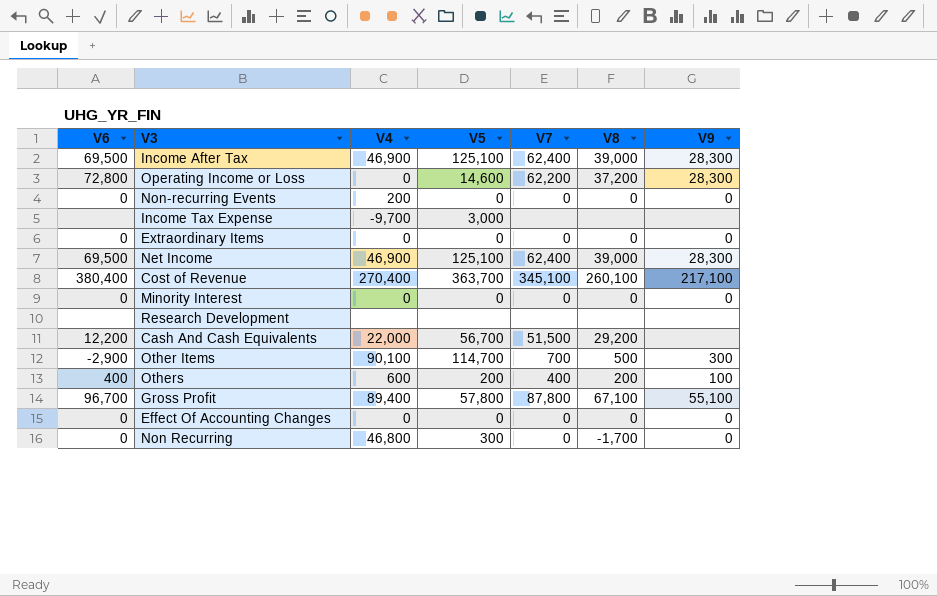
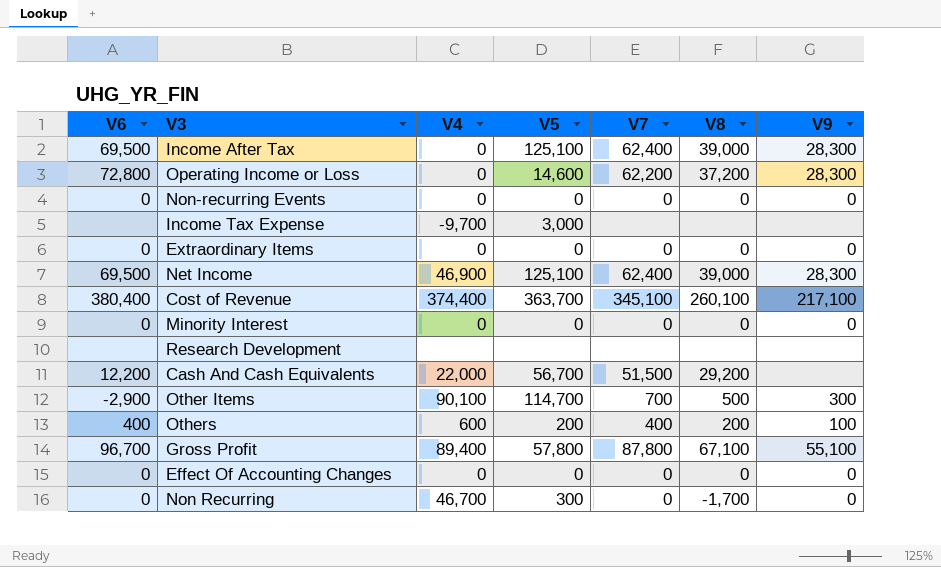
Income After Tax | V4: 46,900 -> 0
Non-recurring Events | V4: 200 -> 0
Cost of Revenue | V4: 270,400 -> 374,400
Non Recurring | V4: 46,800 -> 46,700

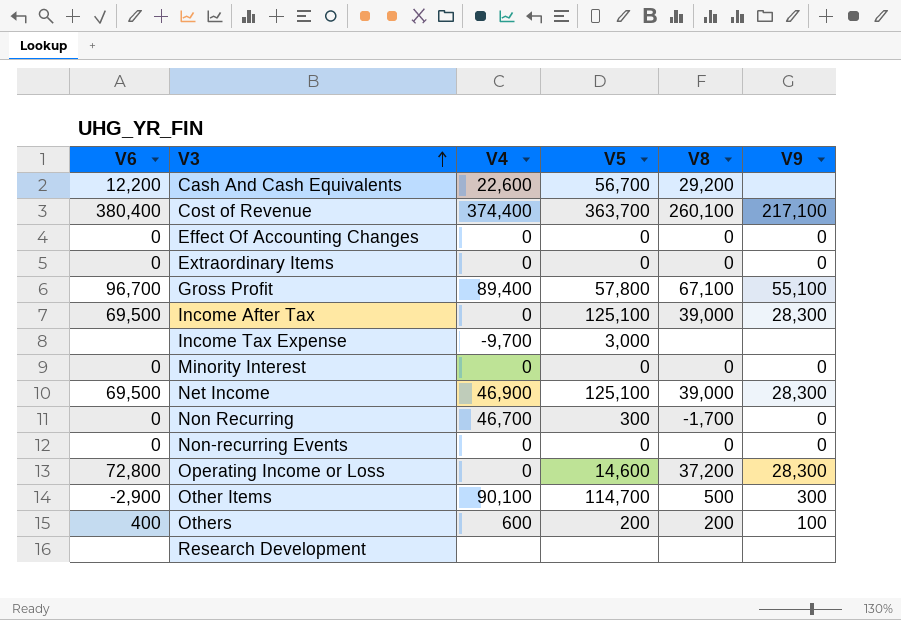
row order: none -> V3 ascending
column V7 | position: 5 -> none
Cash And Cash Equivalents | V4: 22,000 -> 22,600

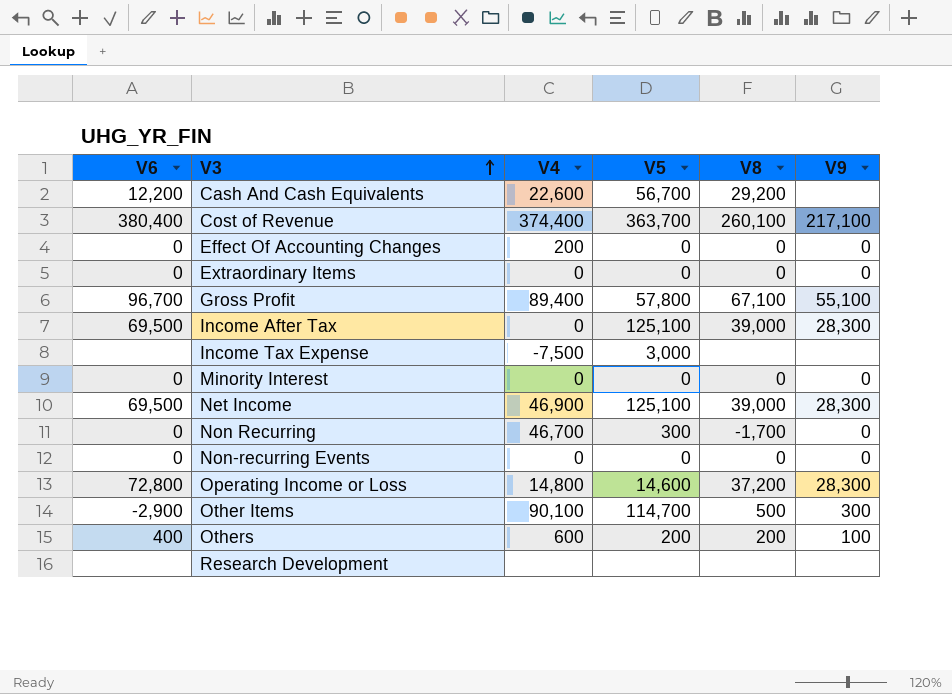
Effect Of Accounting Changes | V4: 0 -> 200
Income Tax Expense | V4: -9,700 -> -7,500
Operating Income or Loss | V4: 0 -> 14,800

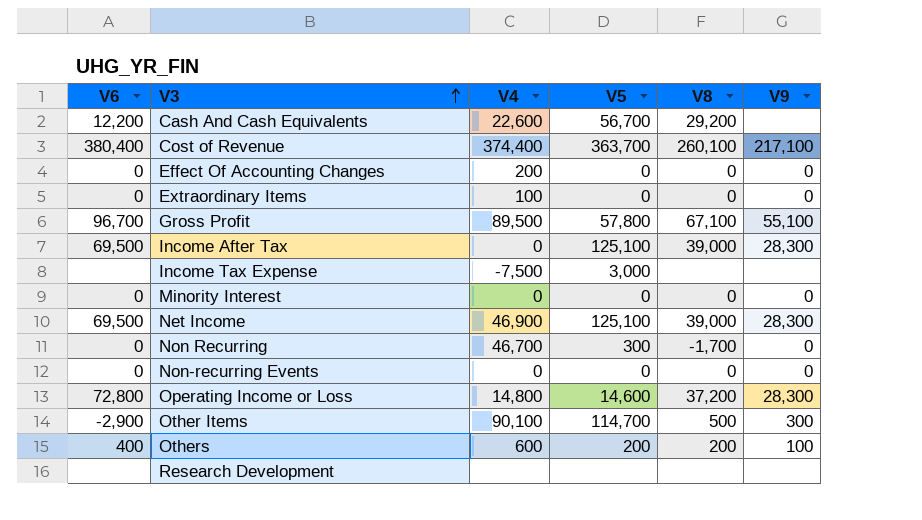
Extraordinary Items | V4: 0 -> 100
Gross Profit | V4: 89,400 -> 89,500

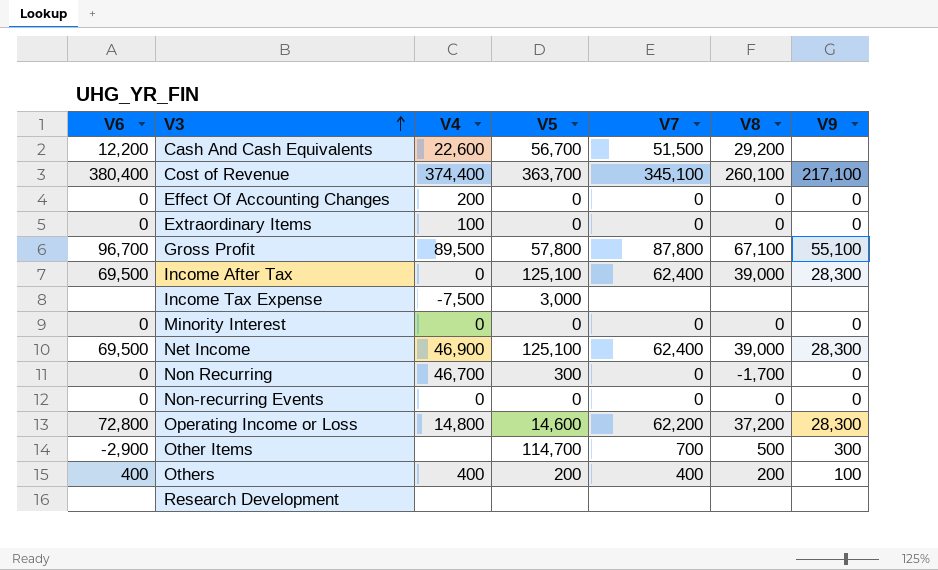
column V7 | position: none -> 5
Other Items | V4: 90,100 -> none
Others | V4: 600 -> 400

